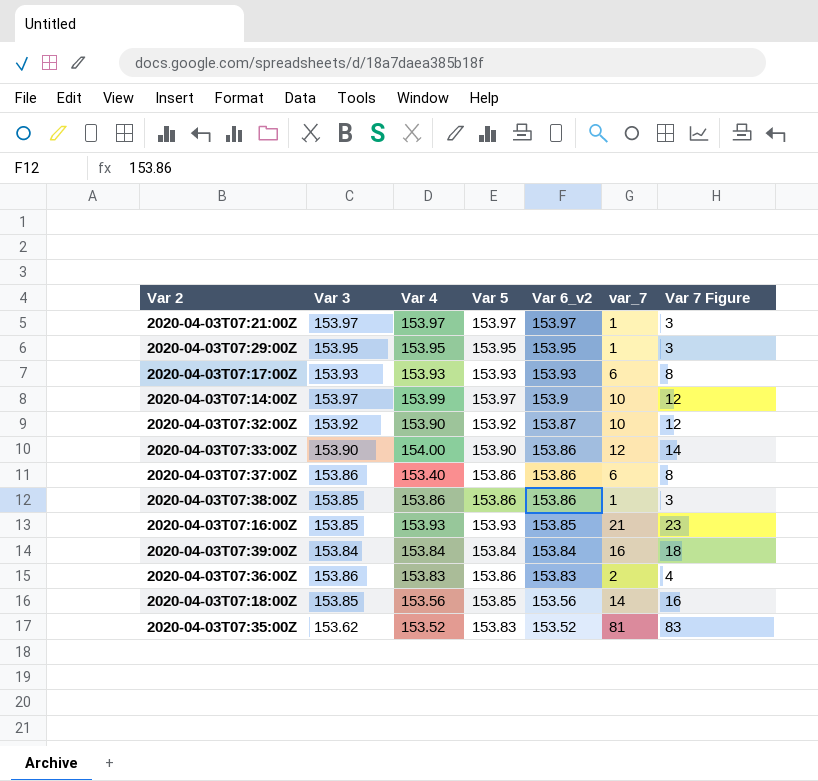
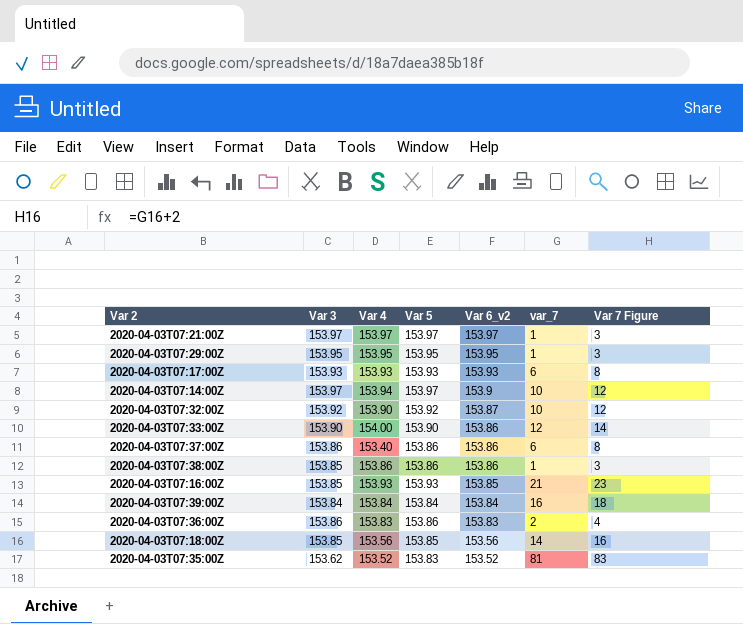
2020-04-03T07:14:00Z | Var 4: 153.99 -> 153.94

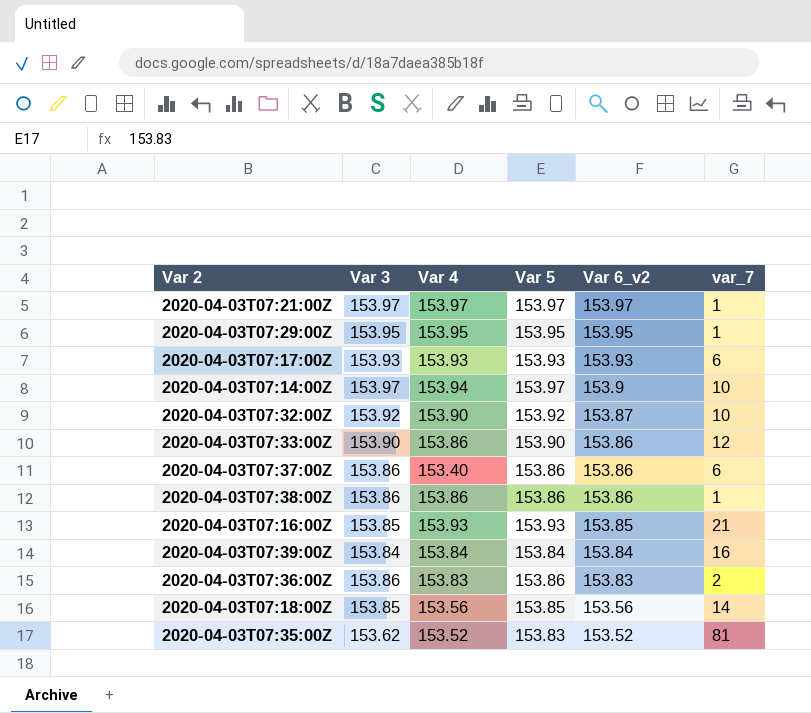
column Var 7 Figure | formula: [var_7] + 2 -> none
2020-04-03T07:33:00Z | Var 4: 154.00 -> 153.86
2020-04-03T07:38:00Z | Var 3: 153.85 -> 153.86

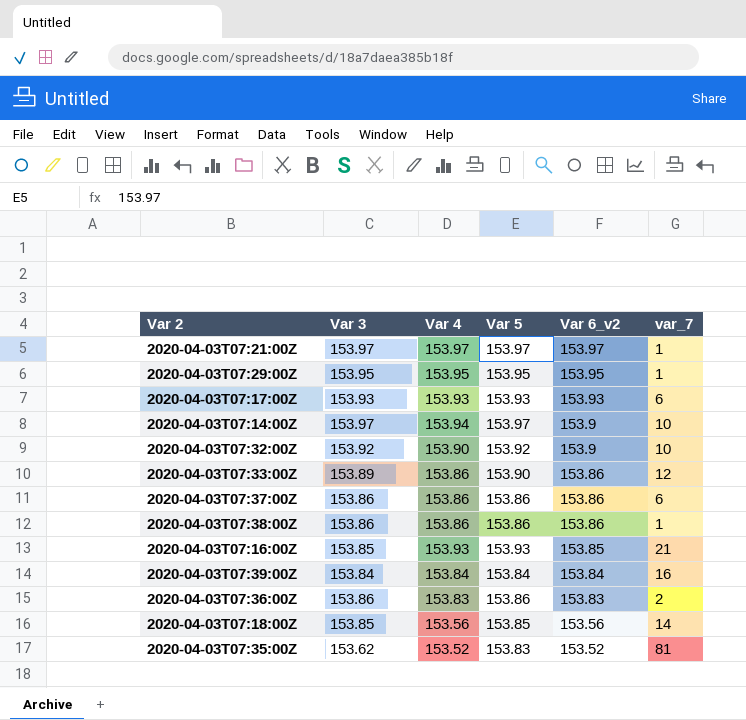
2020-04-03T07:32:00Z | Var 6_v2: 153.87 -> 153.9
2020-04-03T07:33:00Z | Var 3: 153.90 -> 153.89
2020-04-03T07:37:00Z | Var 4: 153.40 -> 153.86

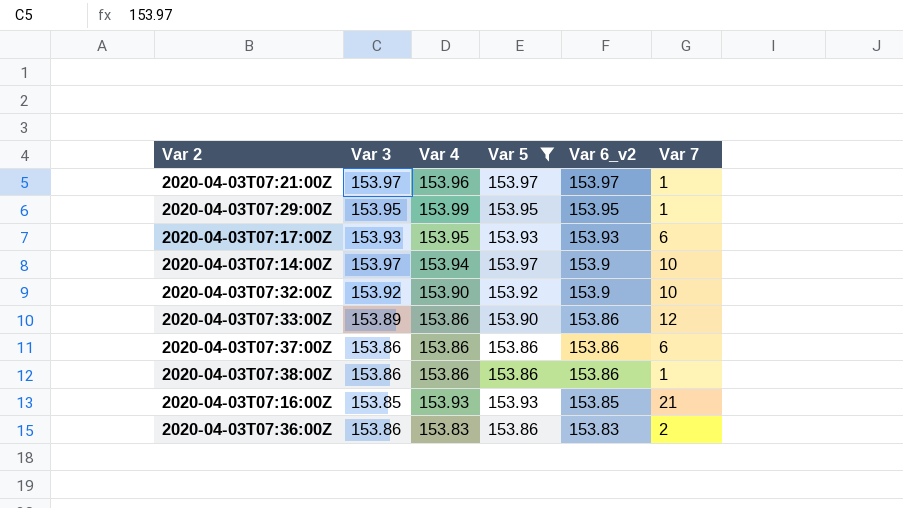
filter: none -> Var 5 >= 153.86
column name: var_7 -> Var 7
2020-04-03T07:21:00Z | Var 4: 153.97 -> 153.96
2020-04-03T07:29:00Z | Var 4: 153.95 -> 153.99
2020-04-03T07:17:00Z | Var 4: 153.93 -> 153.95

